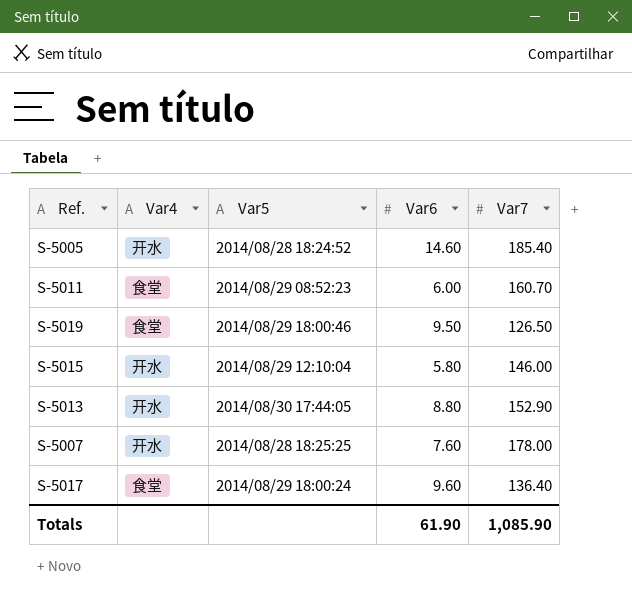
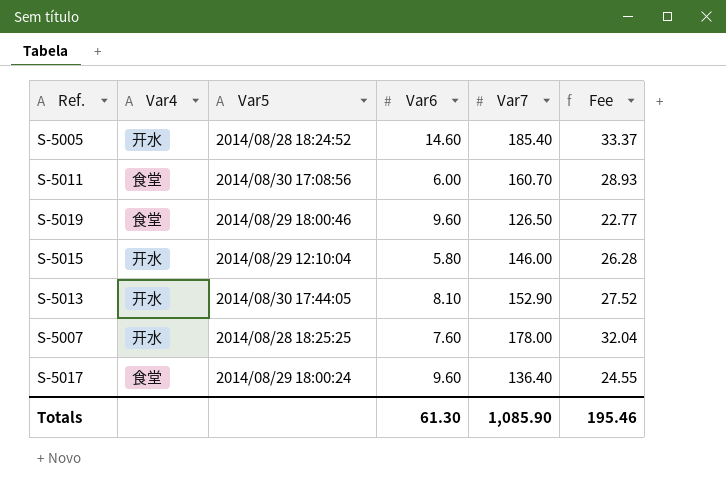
column Fee | formula: none -> [Var7] * 0.18
S-5011 | Var5: 2014/08/29 08:52:23 -> 2014/08/30 17:08:56
S-5019 | Var6: 9.50 -> 9.60
S-5013 | Var6: 8.80 -> 8.10
Totals | Var6: 61.90 -> 61.30

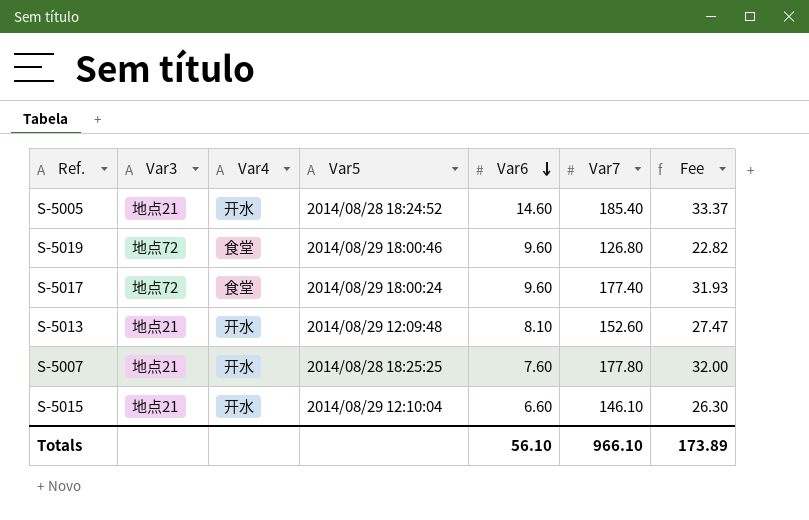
row order: none -> Var6 descending
column Var3 | position: none -> 2
row S-5011: 食堂 | 2014/08/30 17:08:56 | 6.00 | 160.70 | 28.93 -> none
S-5019 | Var7: 126.50 -> 126.80
S-5019 | Fee: 22.77 -> 22.82
S-5017 | Var7: 136.40 -> 177.40
S-5017 | Fee: 24.55 -> 31.93
S-5013 | Var5: 2014/08/30 17:44:05 -> 2014/08/29 12:09:48
S-5013 | Var7: 152.90 -> 152.60
S-5013 | Fee: 27.52 -> 27.47
S-5007 | Var7: 178.00 -> 177.80
S-5007 | Fee: 32.04 -> 32.00
S-5015 | Var6: 5.80 -> 6.60
S-5015 | Var7: 146.00 -> 146.10
S-5015 | Fee: 26.28 -> 26.30
Totals | Var6: 61.30 -> 56.10
Totals | Var7: 1,085.90 -> 966.10
Totals | Fee: 195.46 -> 173.89

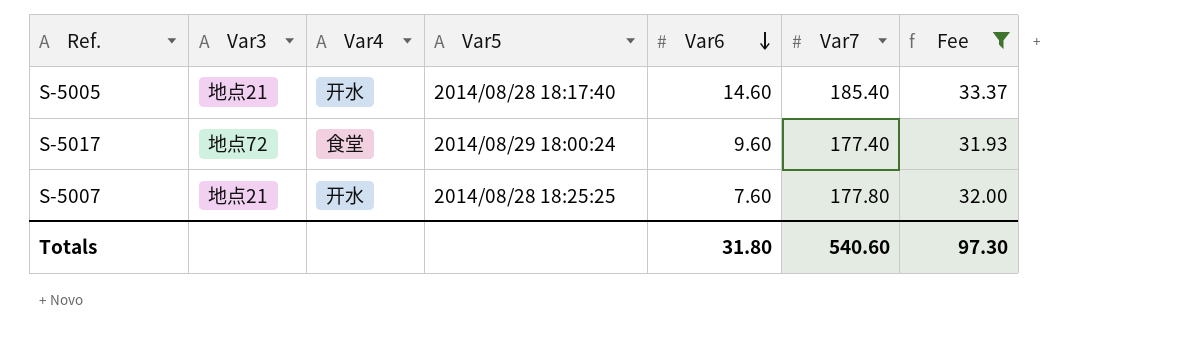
filter: none -> Fee >= 31.93
S-5005 | Var5: 2014/08/28 18:24:52 -> 2014/08/28 18:17:40
Totals | Var6: 56.10 -> 31.80
Totals | Var7: 966.10 -> 540.60
Totals | Fee: 173.89 -> 97.30

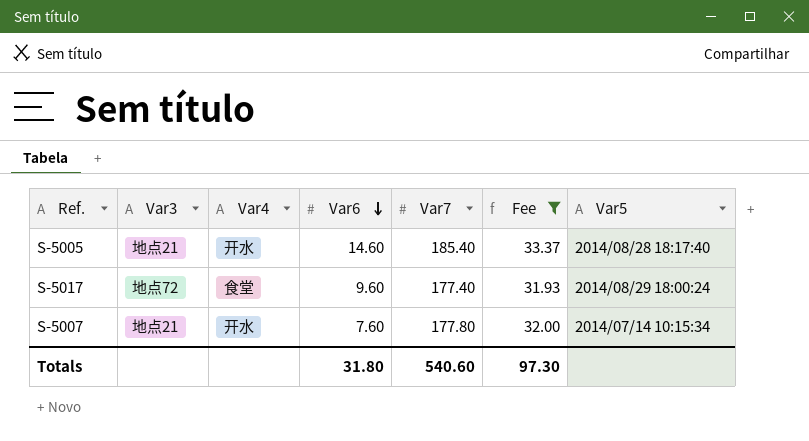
column Var5 | position: 4 -> 7
S-5007 | Var5: 2014/08/28 18:25:25 -> 2014/07/14 10:15:34

